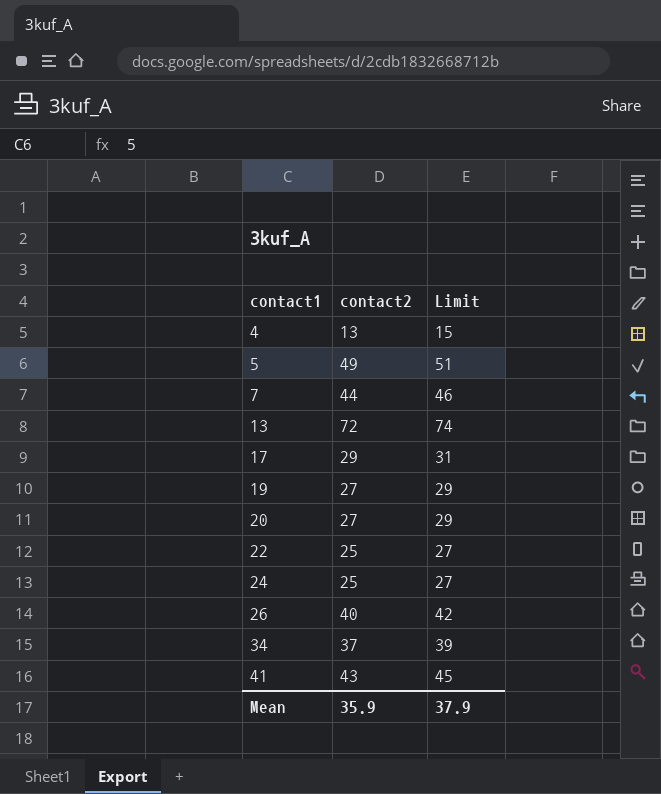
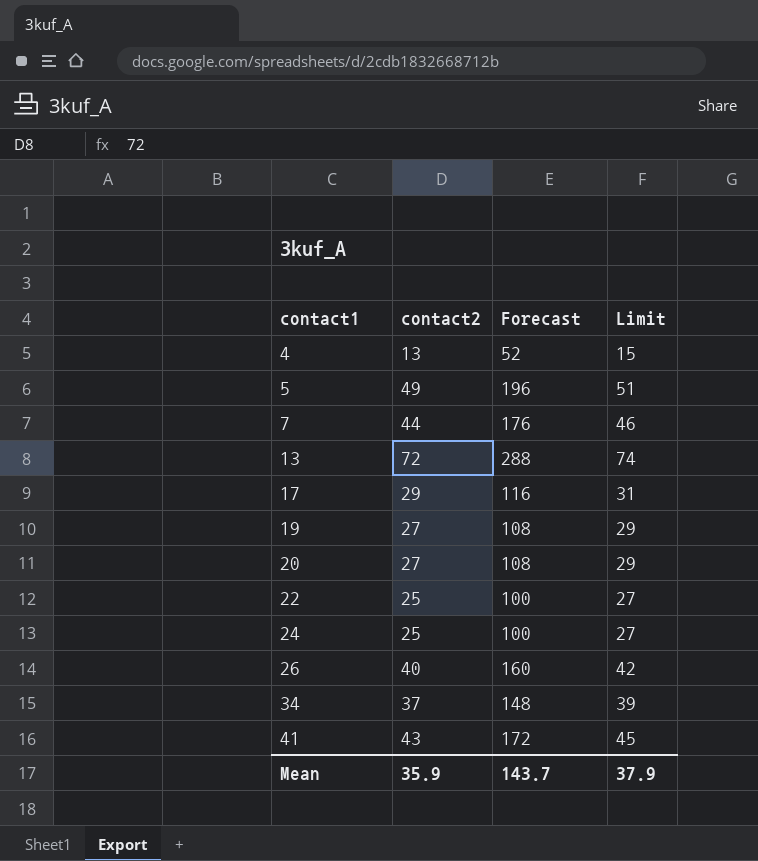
column Forecast | formula: none -> [contact2] * 4

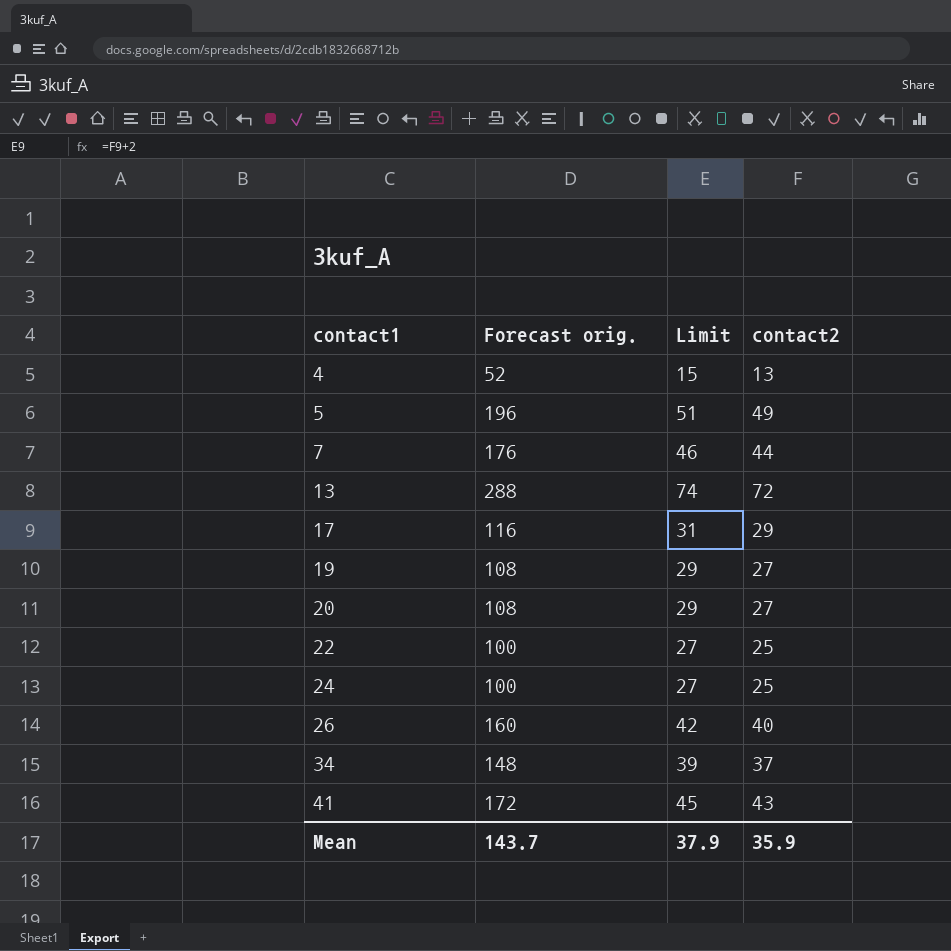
column name: Forecast -> Forecast orig.
column contact2 | position: 2 -> 4

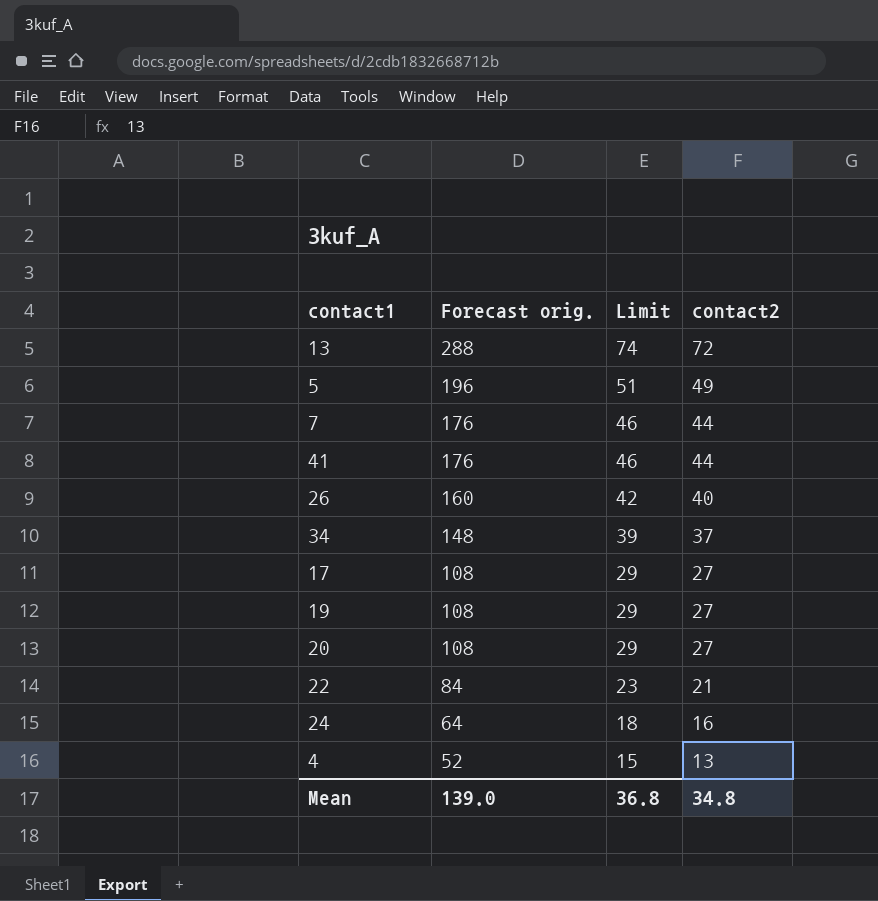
row order: contact1 ascending -> Forecast orig. descending
41 | Forecast orig.: 172 -> 176
41 | Limit: 45 -> 46
41 | contact2: 43 -> 44
17 | Forecast orig.: 116 -> 108
17 | Limit: 31 -> 29
17 | contact2: 29 -> 27
22 | Forecast orig.: 100 -> 84
22 | Limit: 27 -> 23
22 | contact2: 25 -> 21
24 | Forecast orig.: 100 -> 64
24 | Limit: 27 -> 18
24 | contact2: 25 -> 16
Mean | Forecast orig.: 143.7 -> 139.0
Mean | Limit: 37.9 -> 36.8
Mean | contact2: 35.9 -> 34.8

